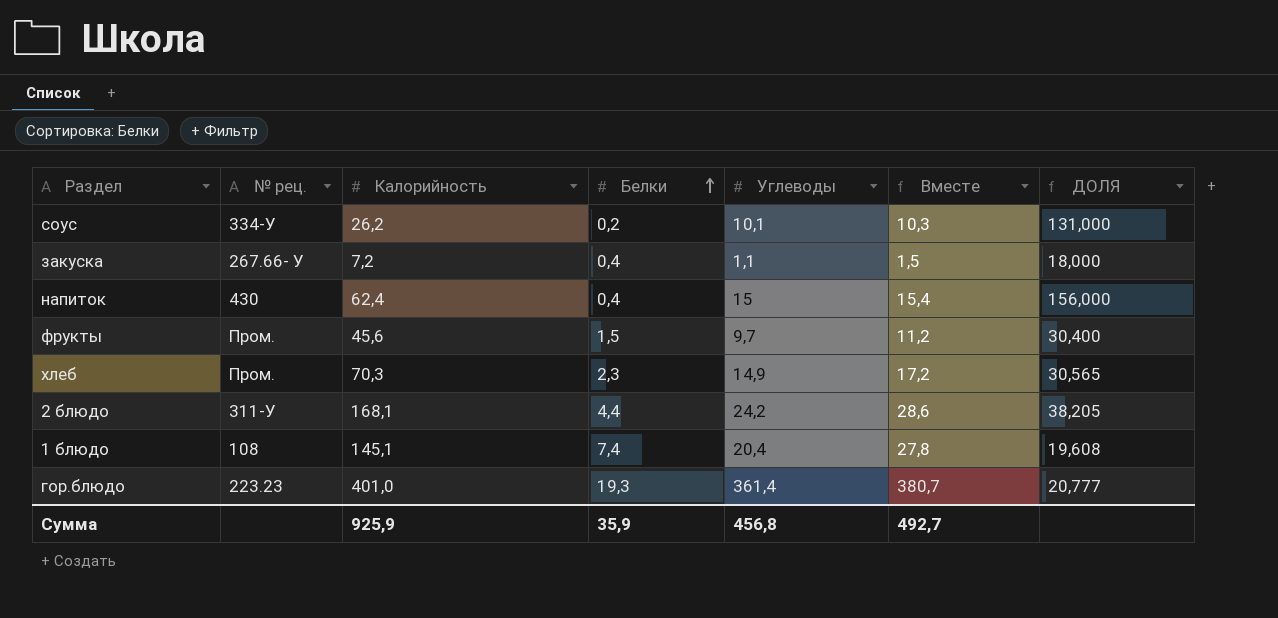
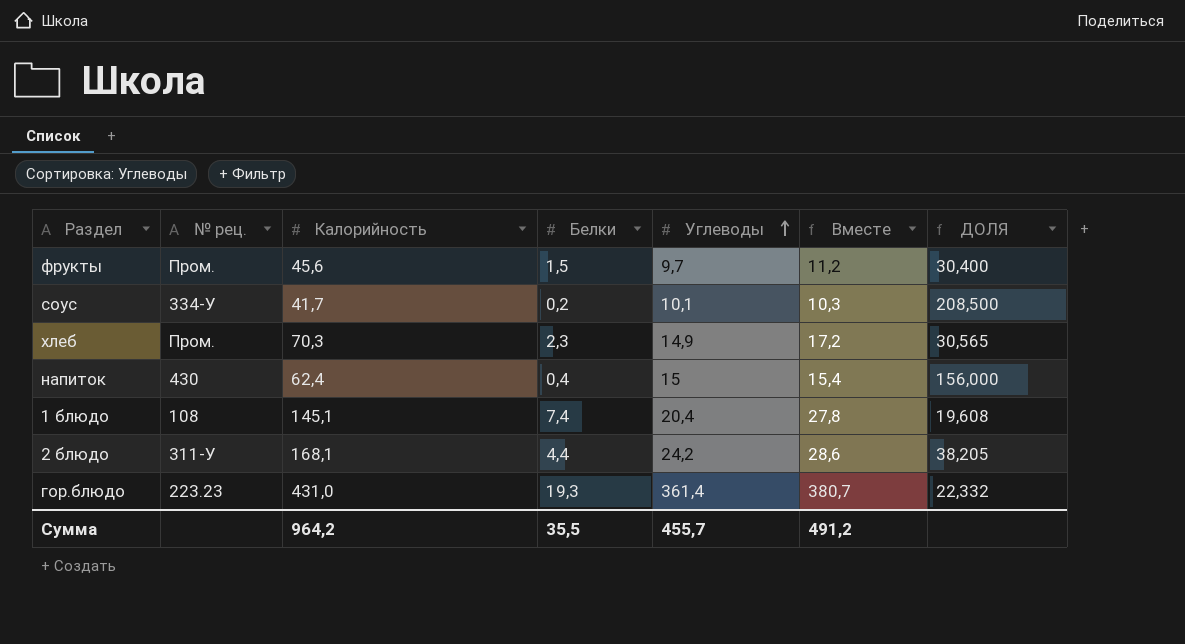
row order: Белки ascending -> Углеводы ascending
row закуска: 267.66- У | 7,2 | 0,4 | 1,1 | 1,5 | 18,000 -> none
соус | Калорийность: 26,2 -> 41,7
соус | ДОЛЯ: 131,000 -> 208,500
гор.блюдо | Калорийность: 401,0 -> 431,0
гор.блюдо | ДОЛЯ: 20,777 -> 22,332
Сумма | Калорийность: 925,9 -> 964,2
Сумма | Белки: 35,9 -> 35,5
Сумма | Углеводы: 456,8 -> 455,7
Сумма | Вместе: 492,7 -> 491,2

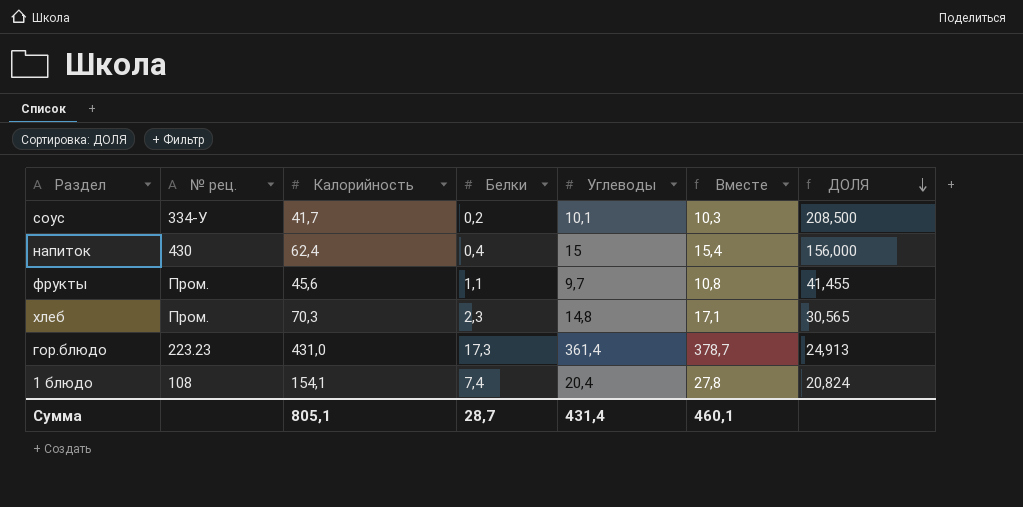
row order: Углеводы ascending -> ДОЛЯ descending
row 2 блюдо: 311-У | 168,1 | 4,4 | 24,2 | 28,6 | 38,205 -> none
фрукты | Белки: 1,5 -> 1,1
фрукты | Вместе: 11,2 -> 10,8
фрукты | ДОЛЯ: 30,400 -> 41,455
хлеб | Углеводы: 14,9 -> 14,8
хлеб | Вместе: 17,2 -> 17,1
гор.блюдо | Белки: 19,3 -> 17,3
гор.блюдо | Вместе: 380,7 -> 378,7
гор.блюдо | ДОЛЯ: 22,332 -> 24,913
1 блюдо | Калорийность: 145,1 -> 154,1
1 блюдо | ДОЛЯ: 19,608 -> 20,824
Сумма | Калорийность: 964,2 -> 805,1
Сумма | Белки: 35,5 -> 28,7
Сумма | Углеводы: 455,7 -> 431,4
Сумма | Вместе: 491,2 -> 460,1

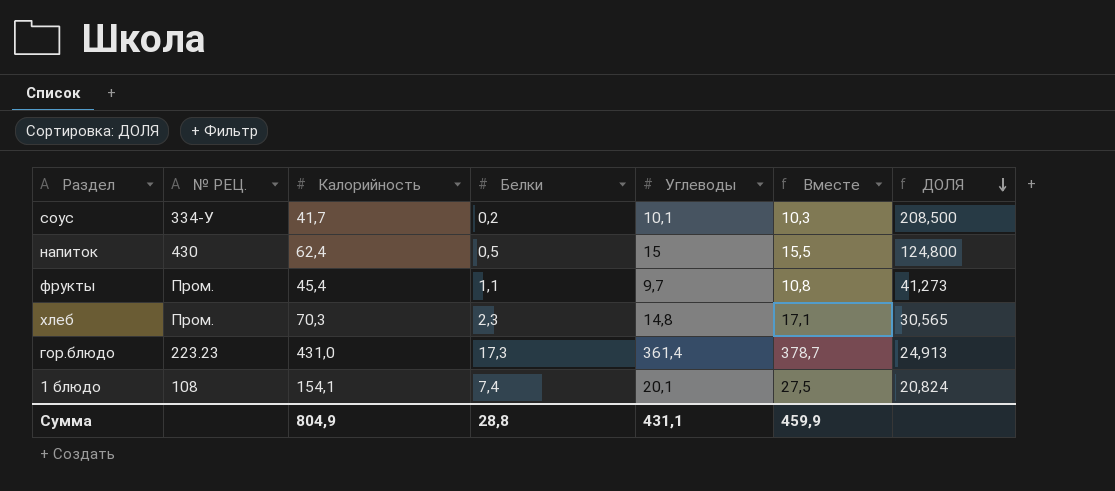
column name: № рец. -> № РЕЦ.
напиток | Белки: 0,4 -> 0,5
напиток | Вместе: 15,4 -> 15,5
напиток | ДОЛЯ: 156,000 -> 124,800
фрукты | Калорийность: 45,6 -> 45,4
фрукты | ДОЛЯ: 41,455 -> 41,273
1 блюдо | Углеводы: 20,4 -> 20,1
1 блюдо | Вместе: 27,8 -> 27,5
Сумма | Калорийность: 805,1 -> 804,9
Сумма | Белки: 28,7 -> 28,8
Сумма | Углеводы: 431,4 -> 431,1
Сумма | Вместе: 460,1 -> 459,9

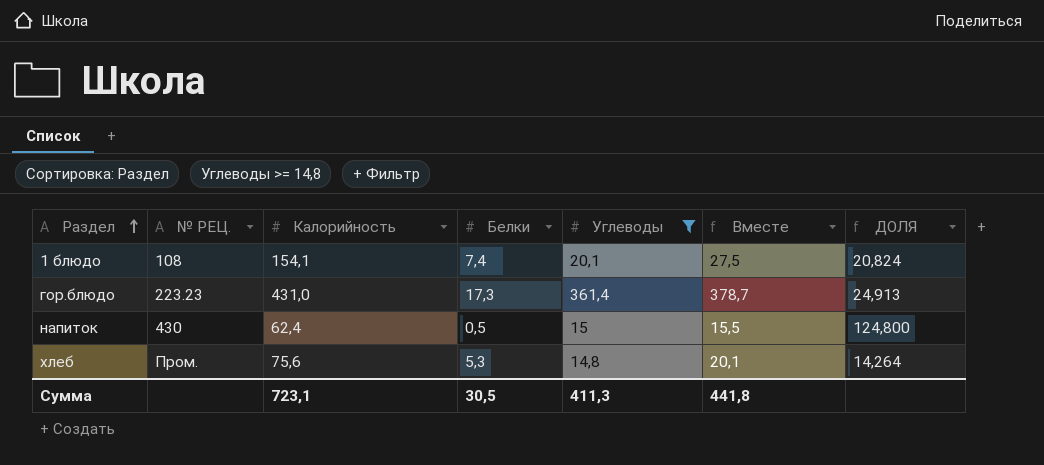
filter: none -> Углеводы >= 14,8
row order: ДОЛЯ descending -> Раздел ascending
хлеб | Калорийность: 70,3 -> 75,6
хлеб | Белки: 2,3 -> 5,3
хлеб | Вместе: 17,1 -> 20,1
хлеб | ДОЛЯ: 30,565 -> 14,264
Сумма | Калорийность: 804,9 -> 723,1
Сумма | Белки: 28,8 -> 30,5
Сумма | Углеводы: 431,1 -> 411,3
Сумма | Вместе: 459,9 -> 441,8

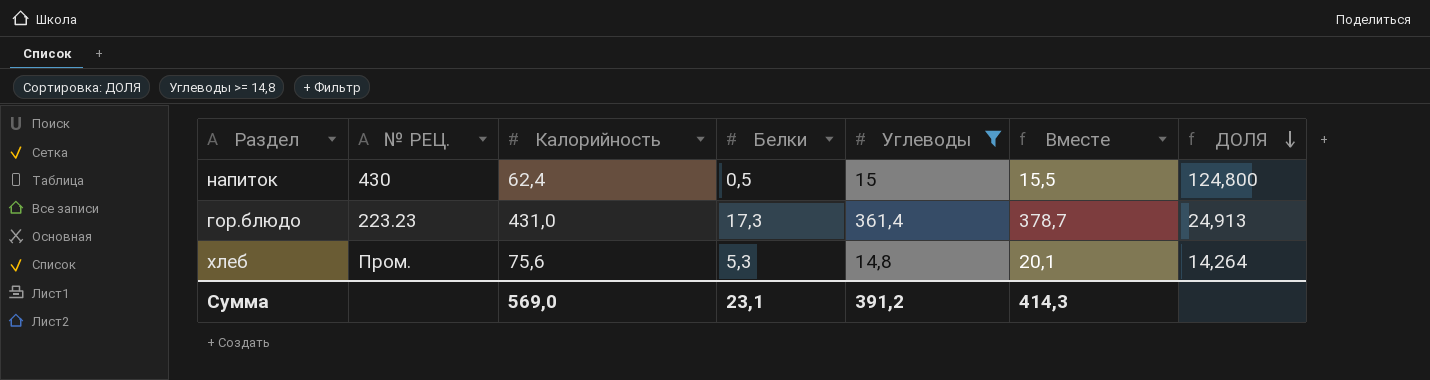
row order: Раздел ascending -> ДОЛЯ descending
row 1 блюдо: 108 | 154,1 | 7,4 | 20,1 | 27,5 | 20,824 -> none
Сумма | Калорийность: 723,1 -> 569,0
Сумма | Белки: 30,5 -> 23,1
Сумма | Углеводы: 411,3 -> 391,2
Сумма | Вместе: 441,8 -> 414,3

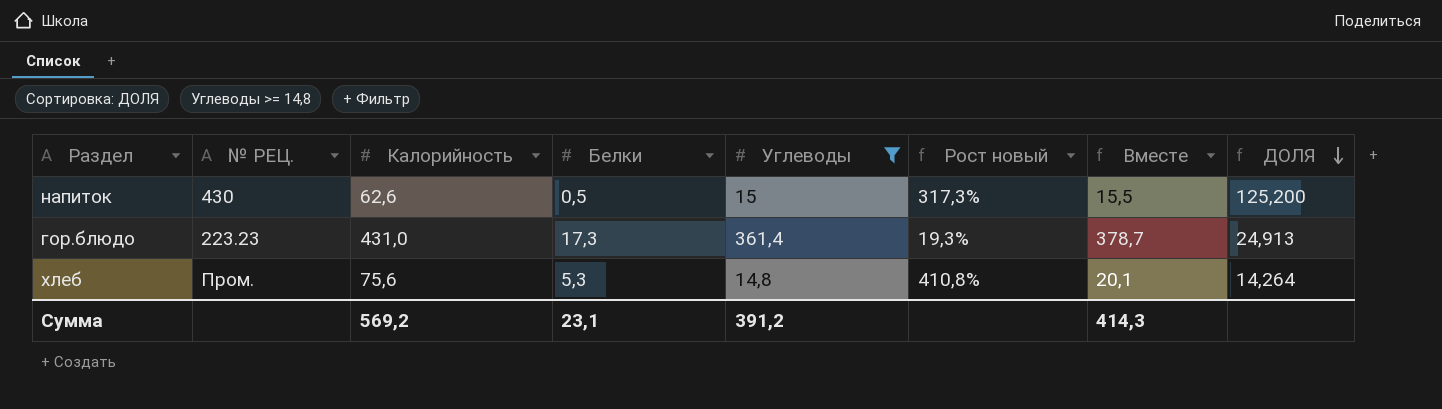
column Рост новый | formula: none -> ([Калорийность] - [Углеводы]) / [Углеводы]
напиток | Калорийность: 62,4 -> 62,6
напиток | ДОЛЯ: 124,800 -> 125,200
Сумма | Калорийность: 569,0 -> 569,2

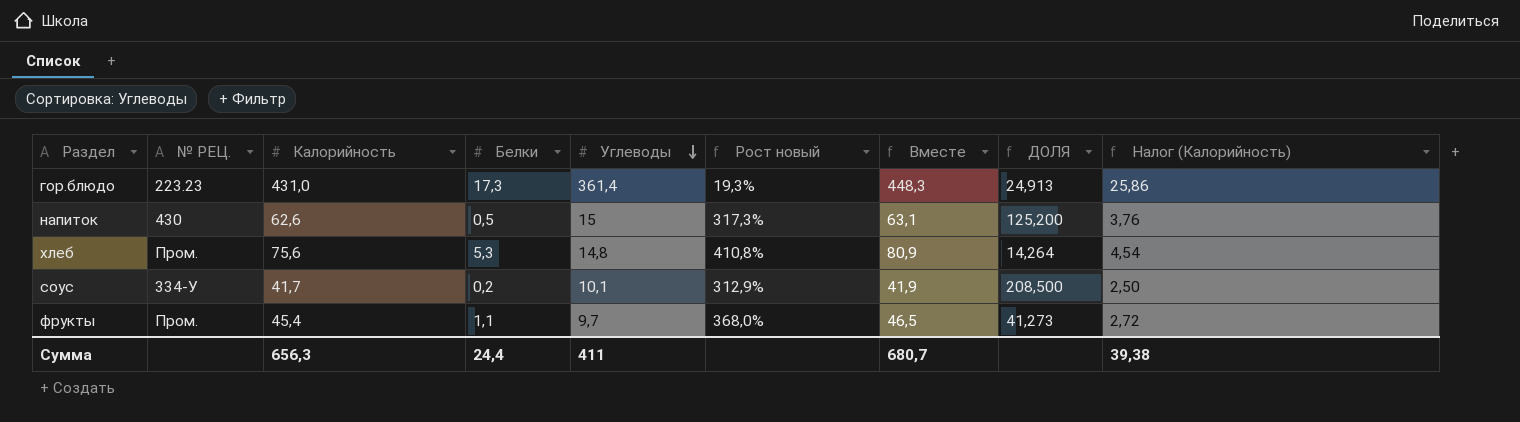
filter: Углеводы >= 14,8 -> none
row order: ДОЛЯ descending -> Углеводы descending
column Вместе | formula: [Белки] + [Углеводы] -> [Калорийность] + [Белки]
column Налог (Калорийность) | formula: none -> [Калорийность] * 0,06
Сумма | Калорийность: 569,2 -> 656,3
Сумма | Белки: 23,1 -> 24,4
Сумма | Углеводы: 391,2 -> 411
Сумма | Вместе: 414,3 -> 680,7

